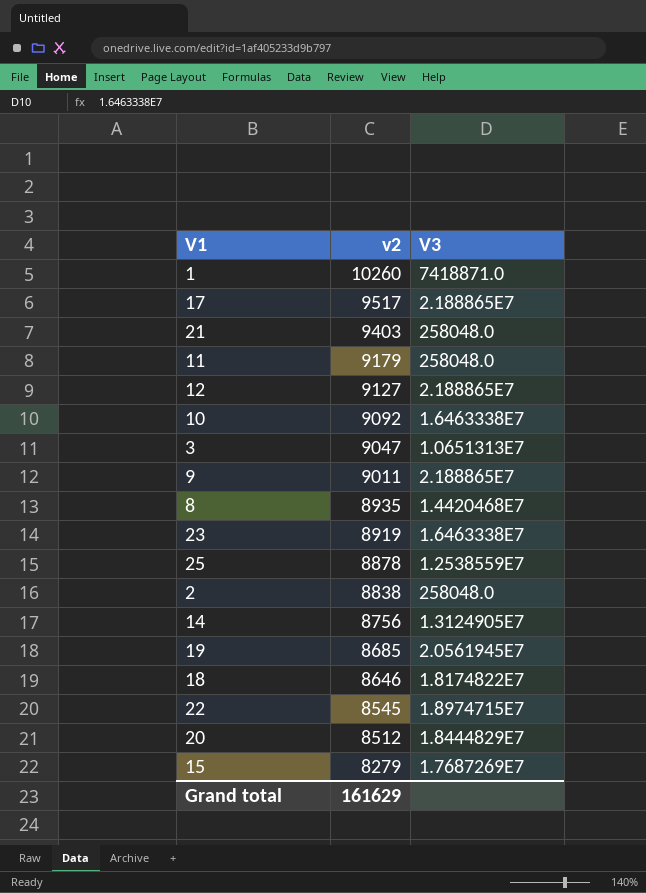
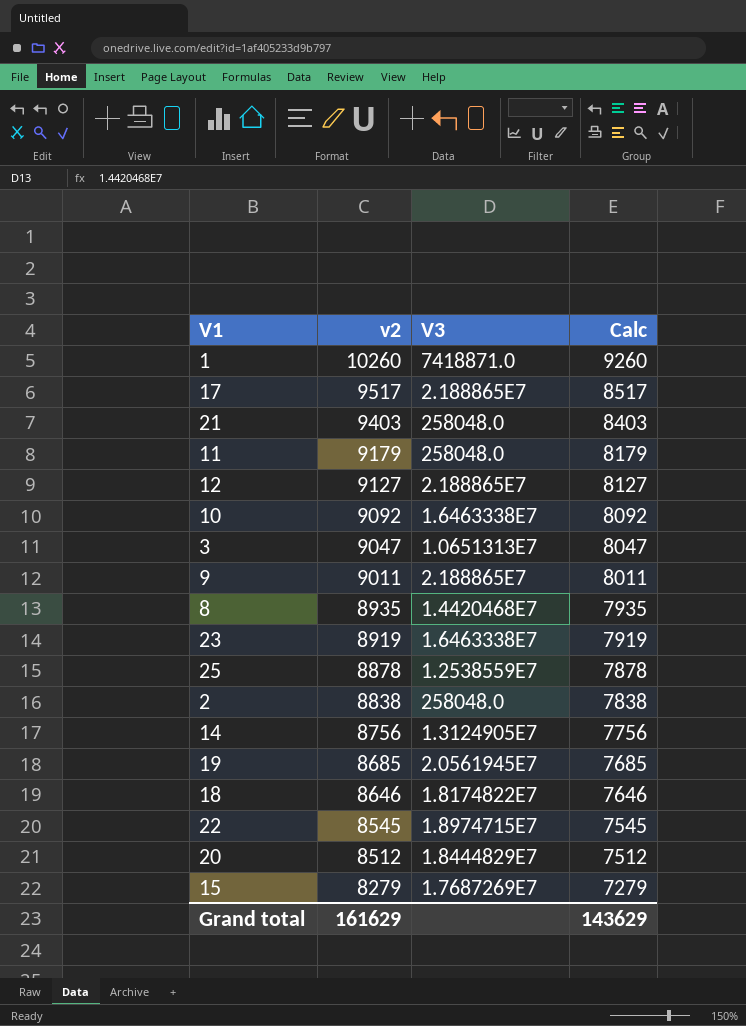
column Calc | formula: none -> [v2] - 1000

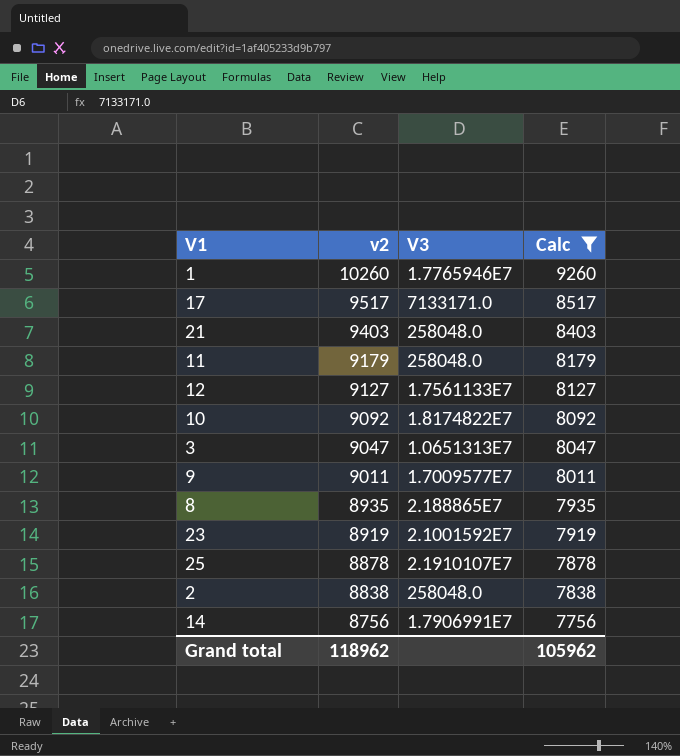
filter: none -> Calc >= 7756
1 | V3: 7418871.0 -> 1.7765946E7
17 | V3: 2.188865E7 -> 7133171.0
12 | V3: 2.188865E7 -> 1.7561133E7
10 | V3: 1.6463338E7 -> 1.8174822E7
9 | V3: 2.188865E7 -> 1.7009577E7
8 | V3: 1.4420468E7 -> 2.188865E7
23 | V3: 1.6463338E7 -> 2.1001592E7
25 | V3: 1.2538559E7 -> 2.1910107E7
14 | V3: 1.3124905E7 -> 1.7906991E7
Grand total | v2: 161629 -> 118962
Grand total | Calc: 143629 -> 105962

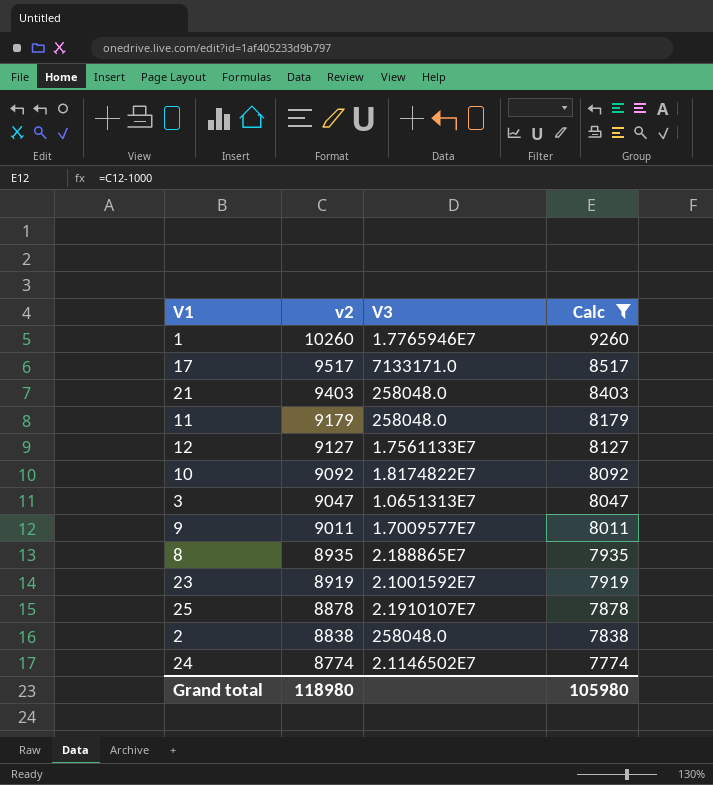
row 14: 8756 | 1.7906991E7 | 7756 -> none
row 24: none -> 8774 | 2.1146502E7 | 7774
Grand total | v2: 118962 -> 118980
Grand total | Calc: 105962 -> 105980

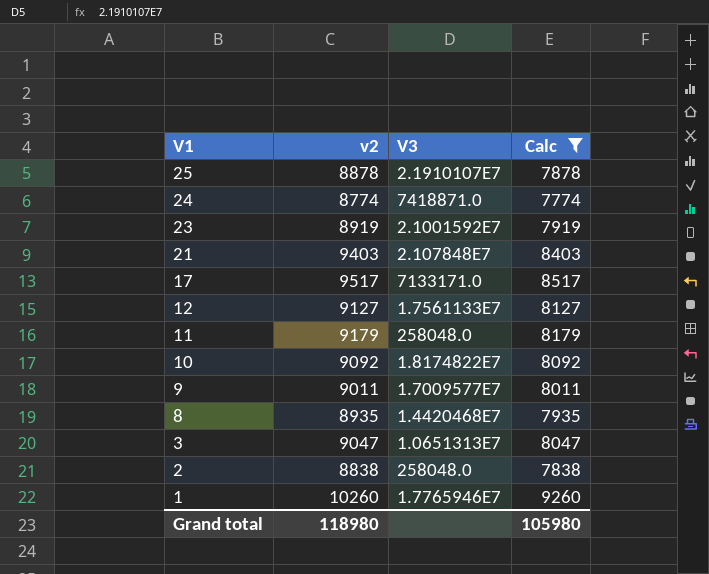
row order: v2 descending -> V1 descending
24 | V3: 2.1146502E7 -> 7418871.0
21 | V3: 258048.0 -> 2.107848E7
8 | V3: 2.188865E7 -> 1.4420468E7

